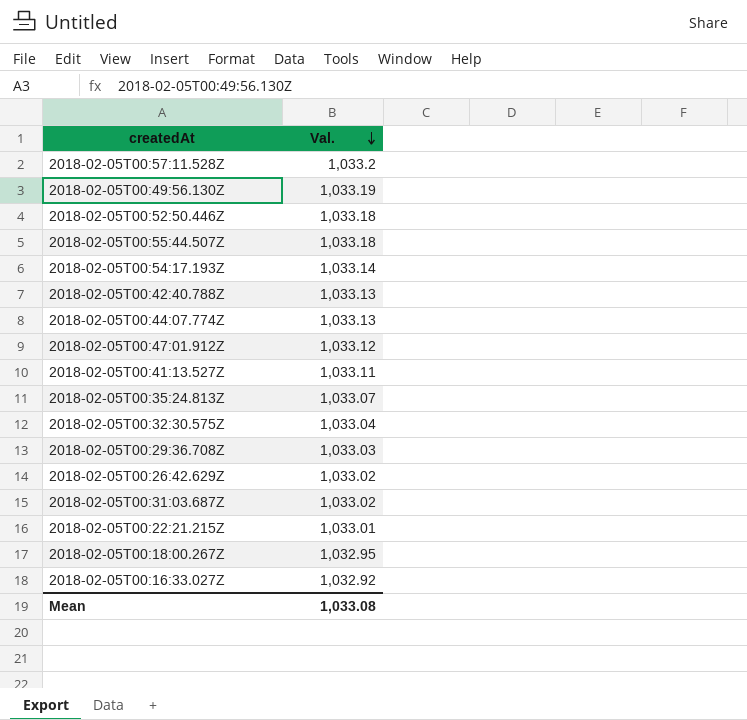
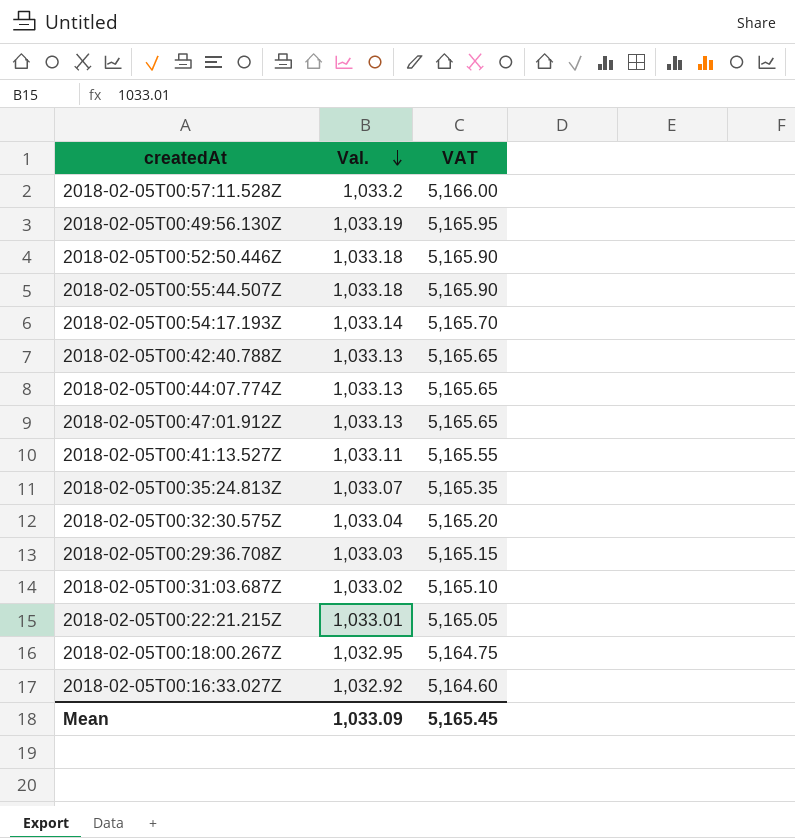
column VAT | formula: none -> [Val.] * 5
row 2018-02-05T00:26:42.629Z: 1,033.02 -> none
2018-02-05T00:47:01.912Z | Val.: 1,033.12 -> 1,033.13
Mean | Val.: 1,033.08 -> 1,033.09

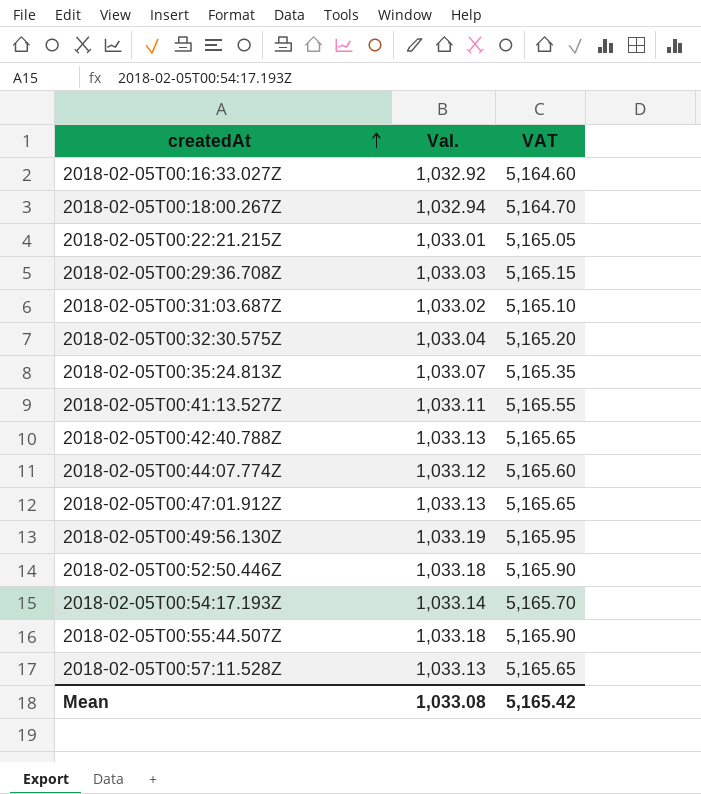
row order: Val. descending -> createdAt ascending
2018-02-05T00:18:00.267Z | Val.: 1,032.95 -> 1,032.94
2018-02-05T00:18:00.267Z | VAT: 5,164.75 -> 5,164.70
2018-02-05T00:44:07.774Z | Val.: 1,033.13 -> 1,033.12
2018-02-05T00:44:07.774Z | VAT: 5,165.65 -> 5,165.60
2018-02-05T00:57:11.528Z | Val.: 1,033.2 -> 1,033.13
2018-02-05T00:57:11.528Z | VAT: 5,166.00 -> 5,165.65
Mean | Val.: 1,033.09 -> 1,033.08
Mean | VAT: 5,165.45 -> 5,165.42

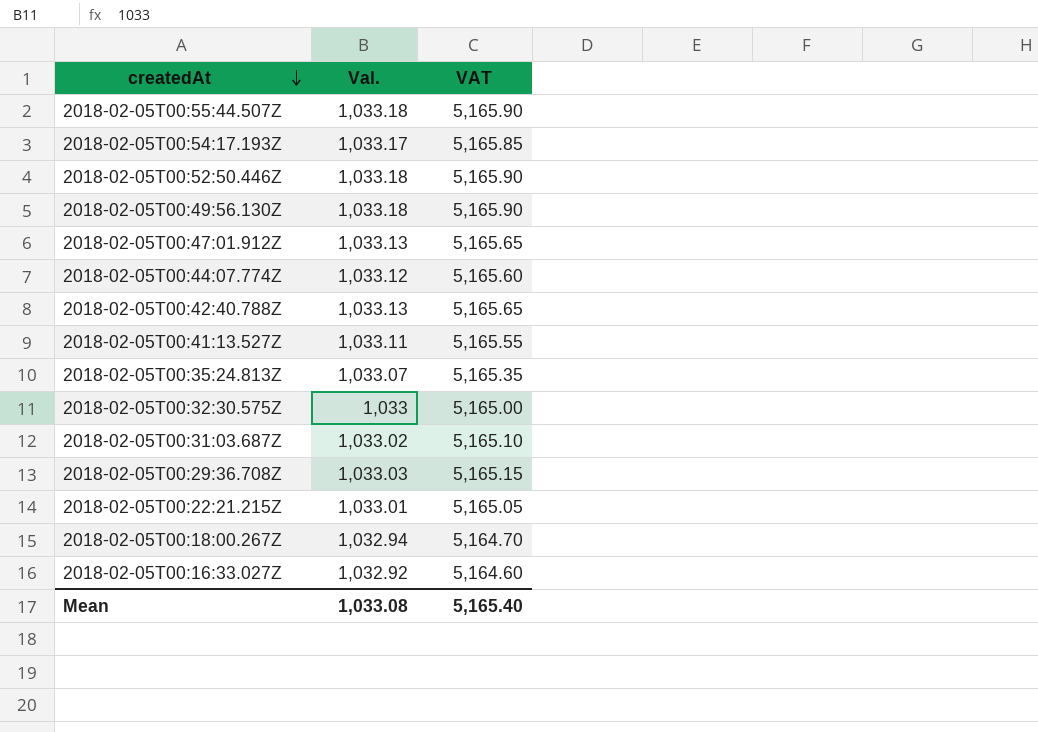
row order: createdAt ascending -> createdAt descending
row 2018-02-05T00:57:11.528Z: 1,033.13 | 5,165.65 -> none
2018-02-05T00:54:17.193Z | Val.: 1,033.14 -> 1,033.17
2018-02-05T00:54:17.193Z | VAT: 5,165.70 -> 5,165.85
2018-02-05T00:49:56.130Z | Val.: 1,033.19 -> 1,033.18
2018-02-05T00:49:56.130Z | VAT: 5,165.95 -> 5,165.90
2018-02-05T00:32:30.575Z | Val.: 1,033.04 -> 1,033
2018-02-05T00:32:30.575Z | VAT: 5,165.20 -> 5,165.00
Mean | VAT: 5,165.42 -> 5,165.40

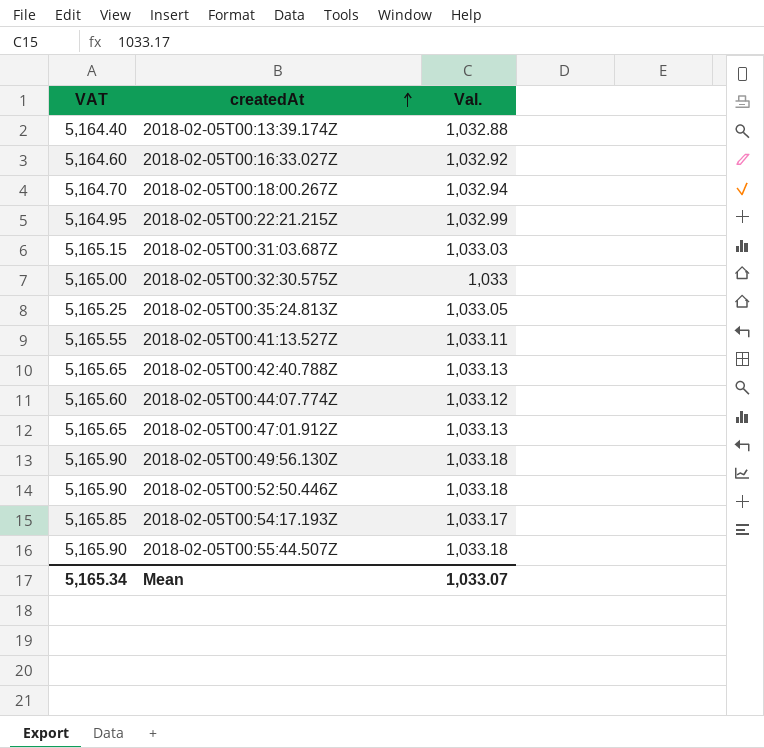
row order: createdAt descending -> createdAt ascending
column VAT | position: 3 -> 1
row 2018-02-05T00:29:36.708Z: 1,033.03 | 5,165.15 -> none
row 2018-02-05T00:13:39.174Z: none -> 5,164.40 | 1,032.88
2018-02-05T00:22:21.215Z | VAT: 5,165.05 -> 5,164.95
2018-02-05T00:22:21.215Z | Val.: 1,033.01 -> 1,032.99
2018-02-05T00:31:03.687Z | VAT: 5,165.10 -> 5,165.15
2018-02-05T00:31:03.687Z | Val.: 1,033.02 -> 1,033.03
2018-02-05T00:35:24.813Z | VAT: 5,165.35 -> 5,165.25
2018-02-05T00:35:24.813Z | Val.: 1,033.07 -> 1,033.05
Mean | VAT: 5,165.40 -> 5,165.34
Mean | Val.: 1,033.08 -> 1,033.07

